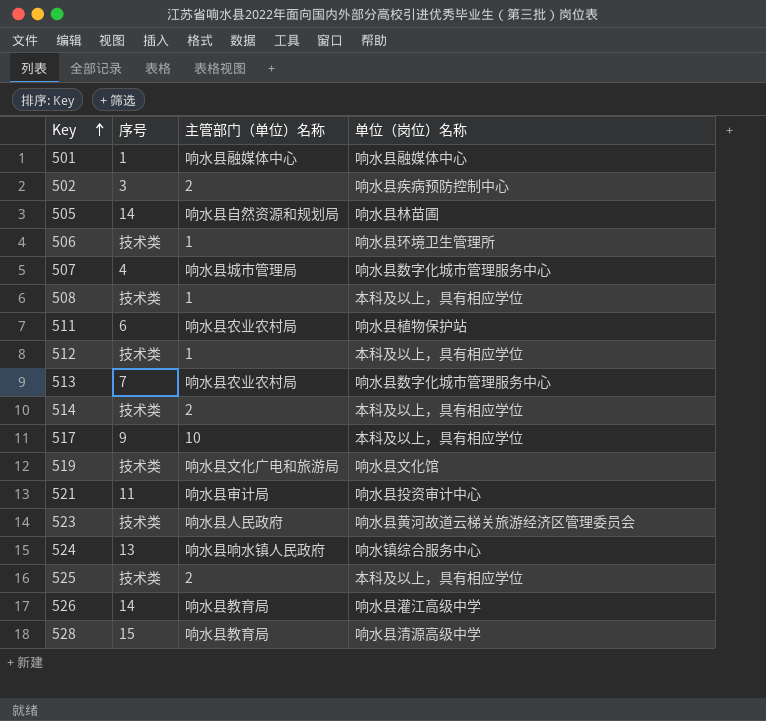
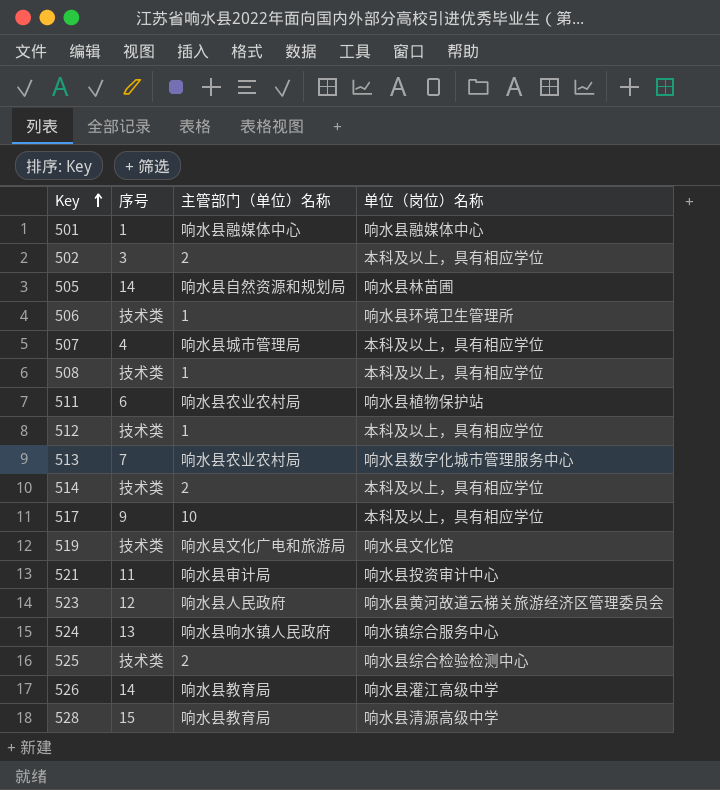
502 | 单位（岗位）名称: 响水县疾病预防控制中心 -> 本科及以上，具有相应学位
507 | 单位（岗位）名称: 响水县数字化城市管理服务中心 -> 本科及以上，具有相应学位
523 | 序号: 技术类 -> 12
525 | 单位（岗位）名称: 本科及以上，具有相应学位 -> 响水县综合检验检测中心

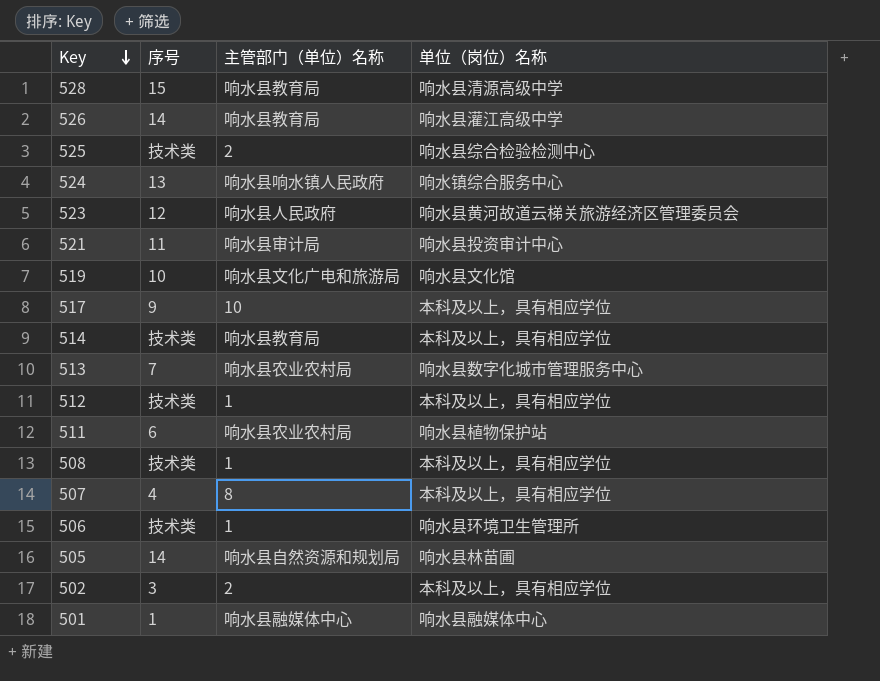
row order: Key ascending -> Key descending
519 | 序号: 技术类 -> 10
514 | 主管部门（单位）名称: 2 -> 响水县教育局
507 | 主管部门（单位）名称: 响水县城市管理局 -> 8

